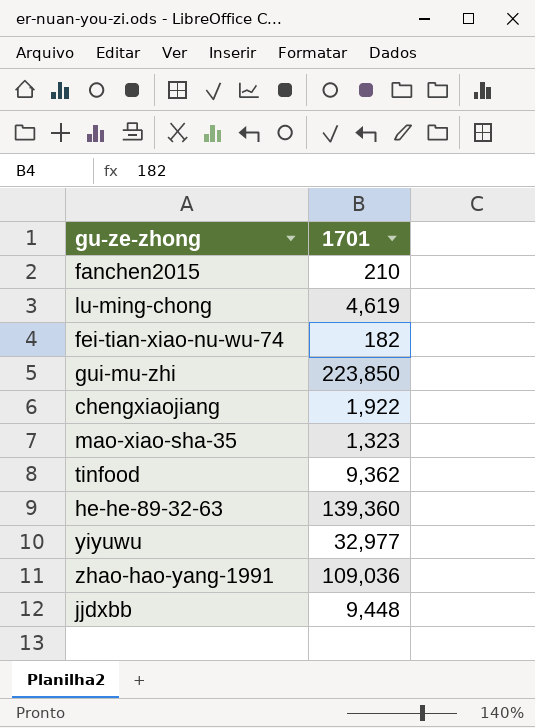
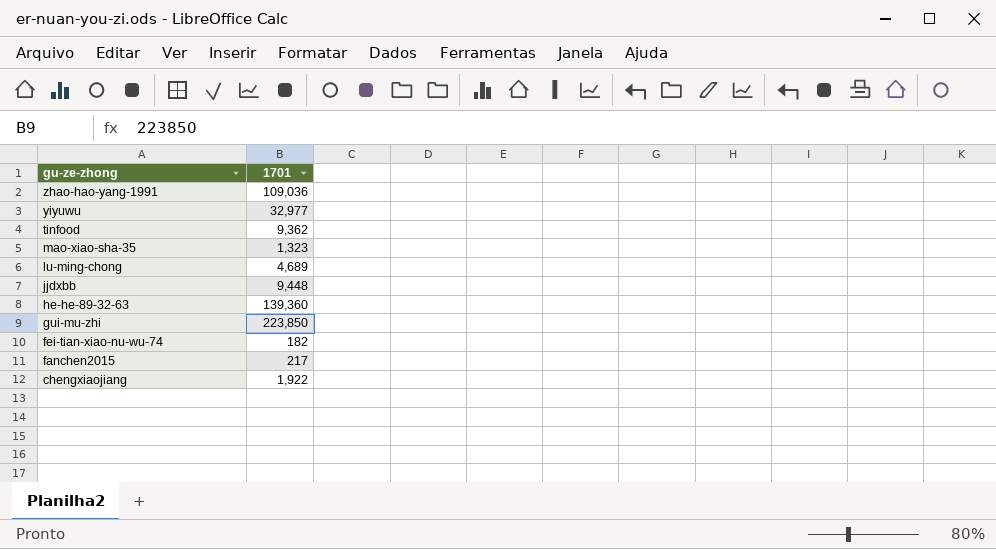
row order: none -> gu-ze-zhong descending
lu-ming-chong | 1701: 4,619 -> 4,689
fanchen2015 | 1701: 210 -> 217

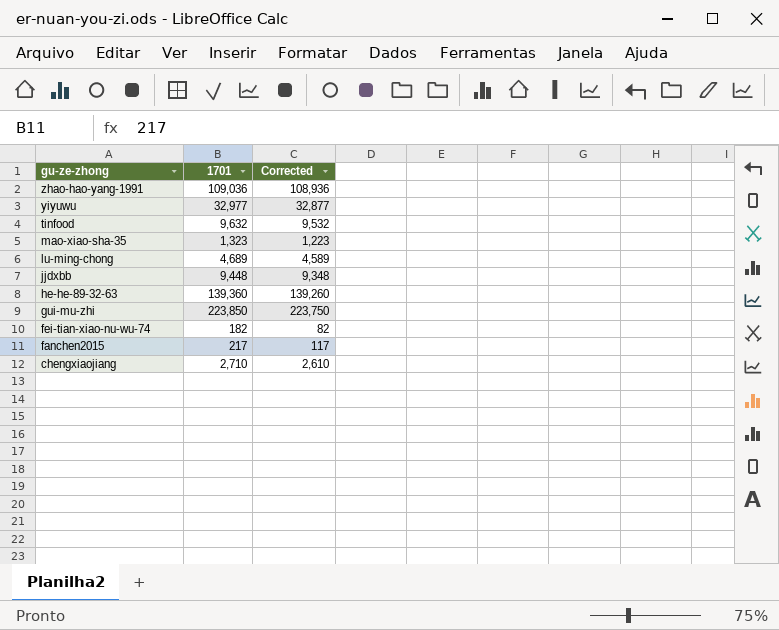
column Corrected | formula: none -> [1701] - 100
tinfood | 1701: 9,362 -> 9,632
chengxiaojiang | 1701: 1,922 -> 2,710

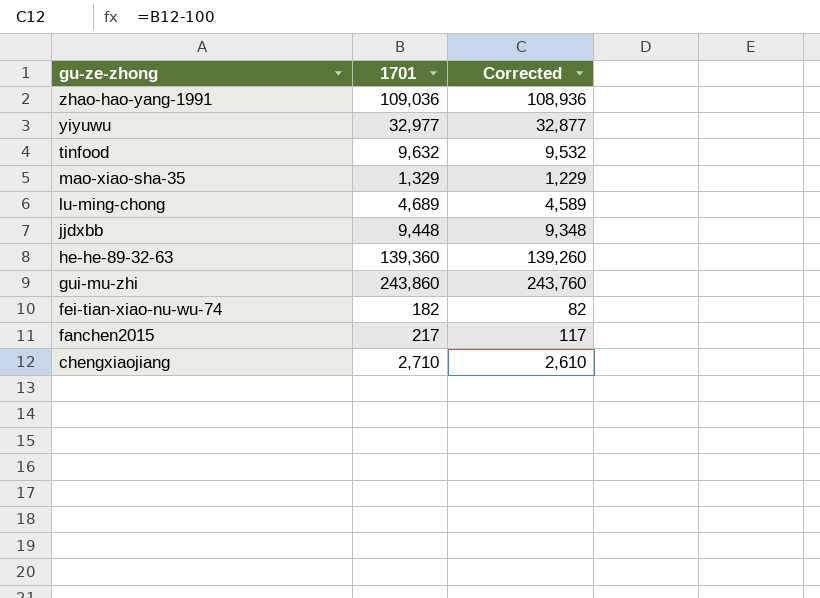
mao-xiao-sha-35 | 1701: 1,323 -> 1,329
mao-xiao-sha-35 | Corrected: 1,223 -> 1,229
gui-mu-zhi | 1701: 223,850 -> 243,860
gui-mu-zhi | Corrected: 223,750 -> 243,760

